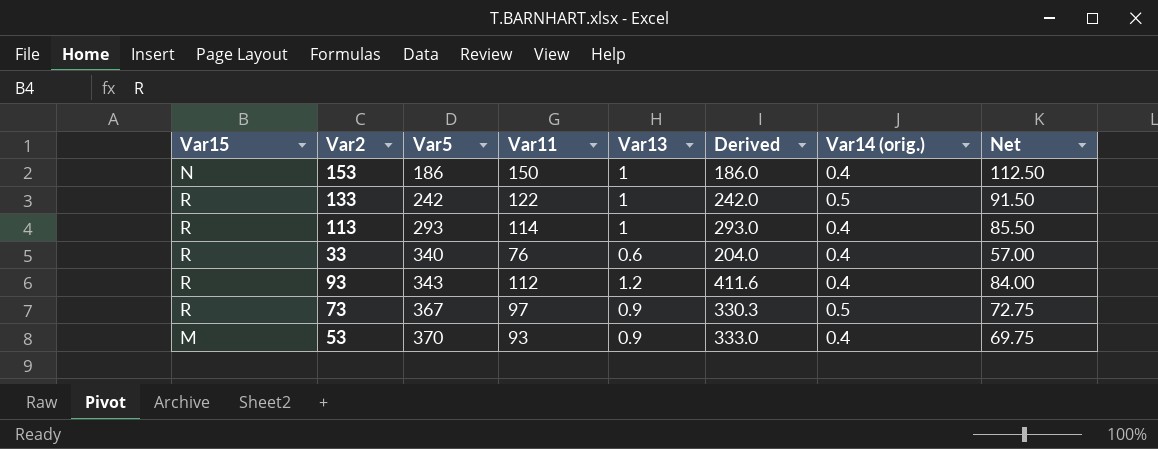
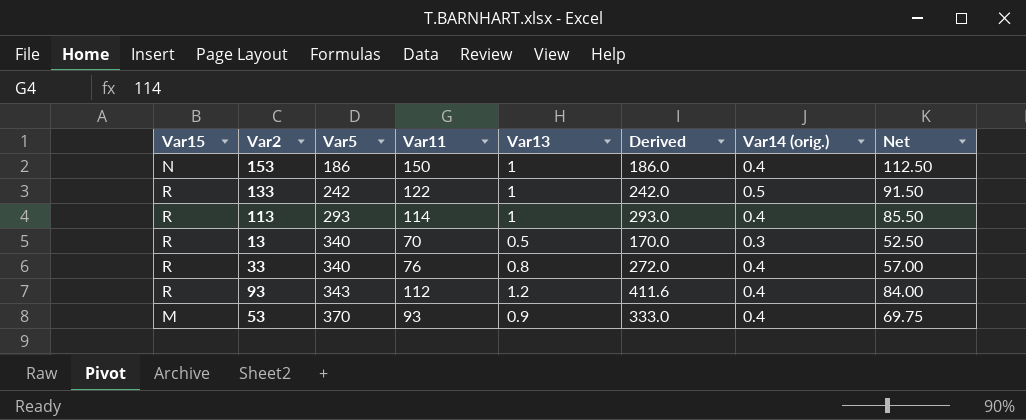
row 73: R | 367 | 97 | 0.9 | 330.3 | 0.5 | 72.75 -> none
row 13: none -> R | 340 | 70 | 0.5 | 170.0 | 0.3 | 52.50
33 | Var13: 0.6 -> 0.8
33 | Derived: 204.0 -> 272.0

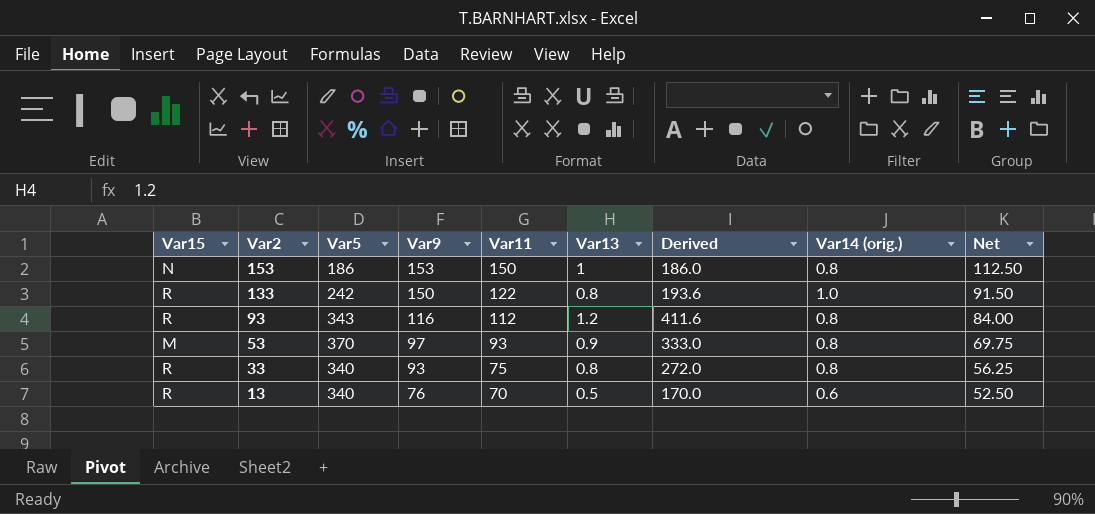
row order: Var5 ascending -> Var2 descending
column Var9 | position: none -> 4
row 113: R | 293 | 114 | 1 | 293.0 | 0.4 | 85.50 -> none
153 | Var14 (orig.): 0.4 -> 0.8
133 | Var13: 1 -> 0.8
133 | Derived: 242.0 -> 193.6
133 | Var14 (orig.): 0.5 -> 1.0
93 | Var14 (orig.): 0.4 -> 0.8
53 | Var14 (orig.): 0.4 -> 0.8
33 | Var11: 76 -> 75
33 | Var14 (orig.): 0.4 -> 0.8
33 | Net: 57.00 -> 56.25
13 | Var14 (orig.): 0.3 -> 0.6

